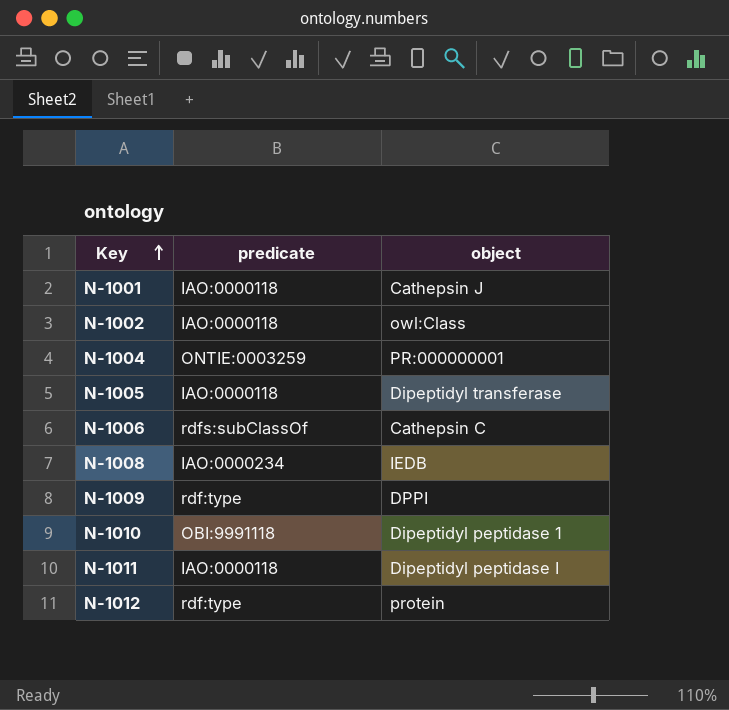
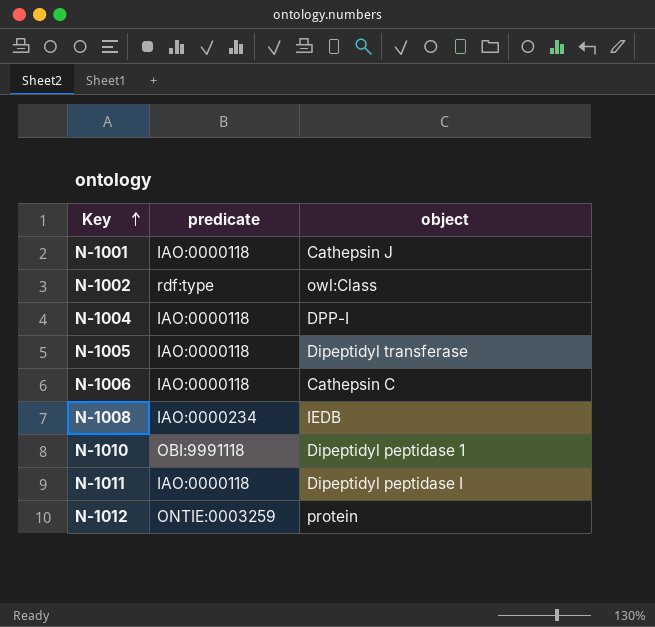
row N-1009: rdf:type | DPPI -> none
N-1002 | predicate: IAO:0000118 -> rdf:type
N-1004 | predicate: ONTIE:0003259 -> IAO:0000118
N-1004 | object: PR:000000001 -> DPP-I
N-1006 | predicate: rdfs:subClassOf -> IAO:0000118
N-1012 | predicate: rdf:type -> ONTIE:0003259

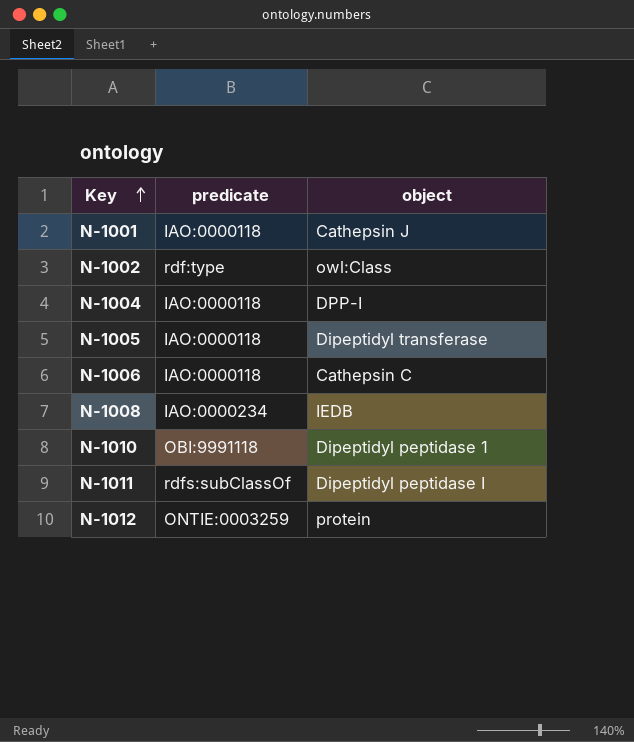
N-1011 | predicate: IAO:0000118 -> rdfs:subClassOf

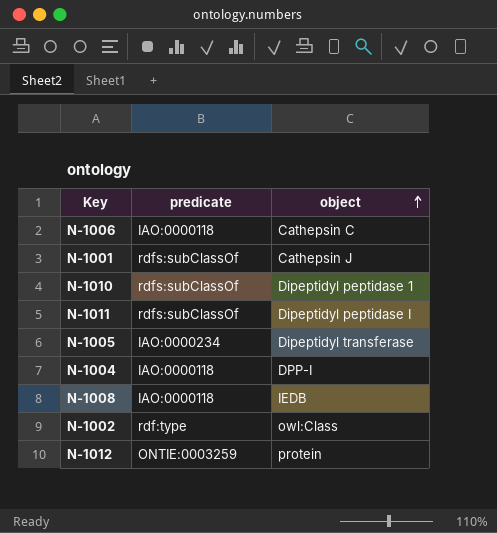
row order: Key ascending -> object ascending
N-1001 | predicate: IAO:0000118 -> rdfs:subClassOf
N-1010 | predicate: OBI:9991118 -> rdfs:subClassOf
N-1005 | predicate: IAO:0000118 -> IAO:0000234
N-1008 | predicate: IAO:0000234 -> IAO:0000118

